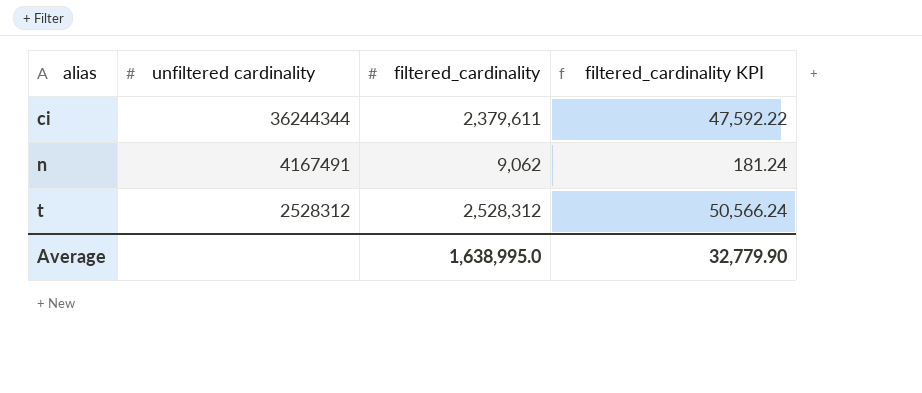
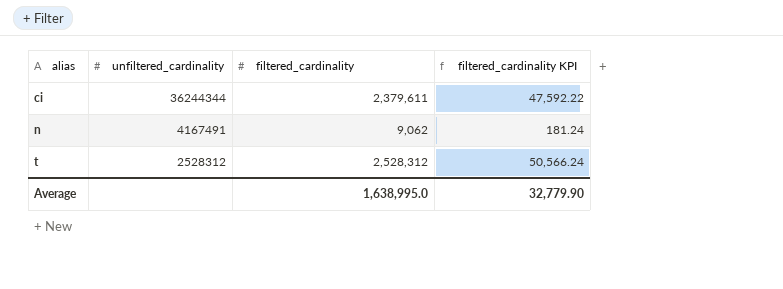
column name: unfiltered cardinality -> unfiltered_cardinality

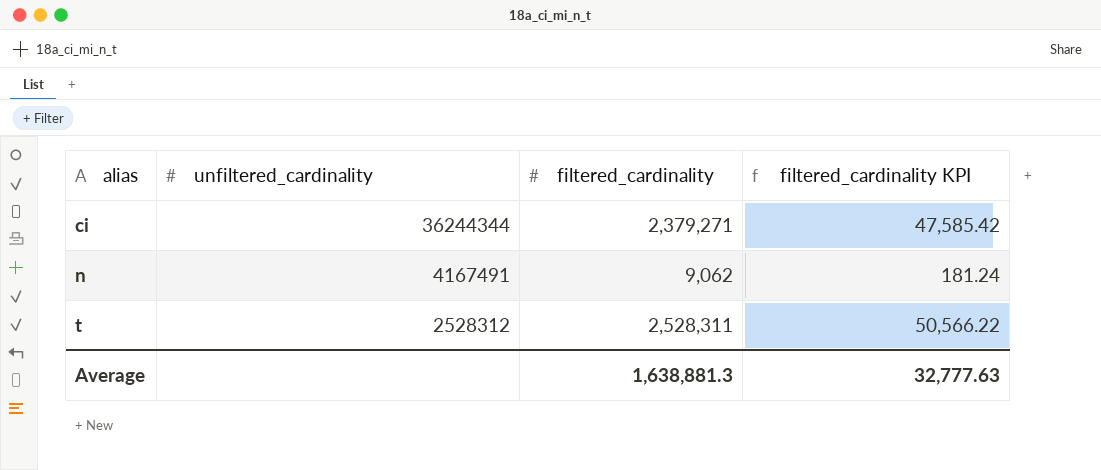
ci | filtered_cardinality: 2,379,611 -> 2,379,271
ci | filtered_cardinality KPI: 47,592.22 -> 47,585.42
t | filtered_cardinality: 2,528,312 -> 2,528,311
t | filtered_cardinality KPI: 50,566.24 -> 50,566.22
Average | filtered_cardinality: 1,638,995.0 -> 1,638,881.3
Average | filtered_cardinality KPI: 32,779.90 -> 32,777.63

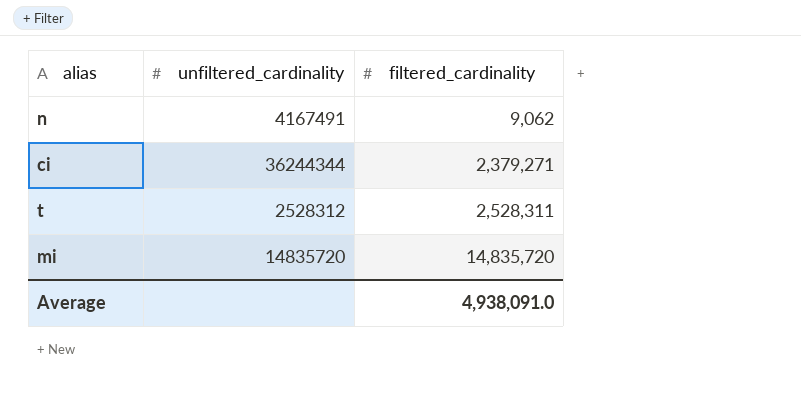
row order: alias ascending -> filtered_cardinality ascending
column filtered_cardinality KPI | formula: [filtered_cardinality] * 0.02 -> none
row mi: none -> 14835720 | 14,835,720
Average | filtered_cardinality: 1,638,881.3 -> 4,938,091.0

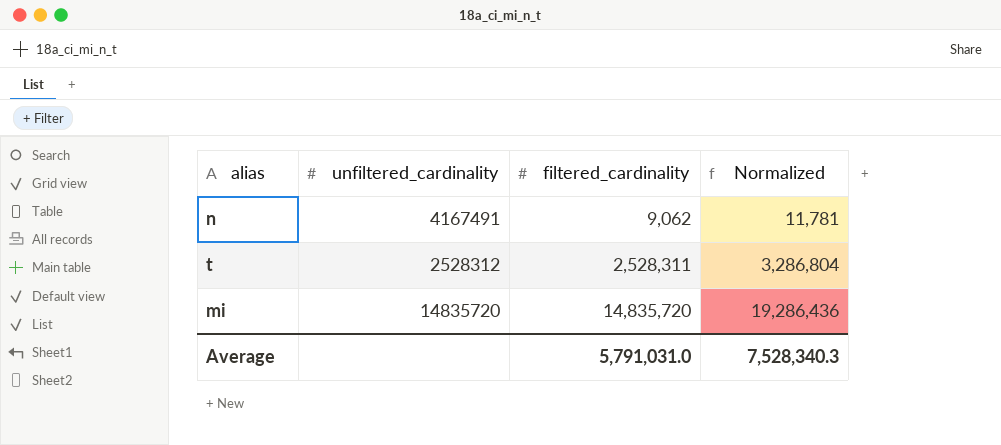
column Normalized | formula: none -> [filtered_cardinality] * 1.3
row ci: 36244344 | 2,379,271 -> none
Average | filtered_cardinality: 4,938,091.0 -> 5,791,031.0

